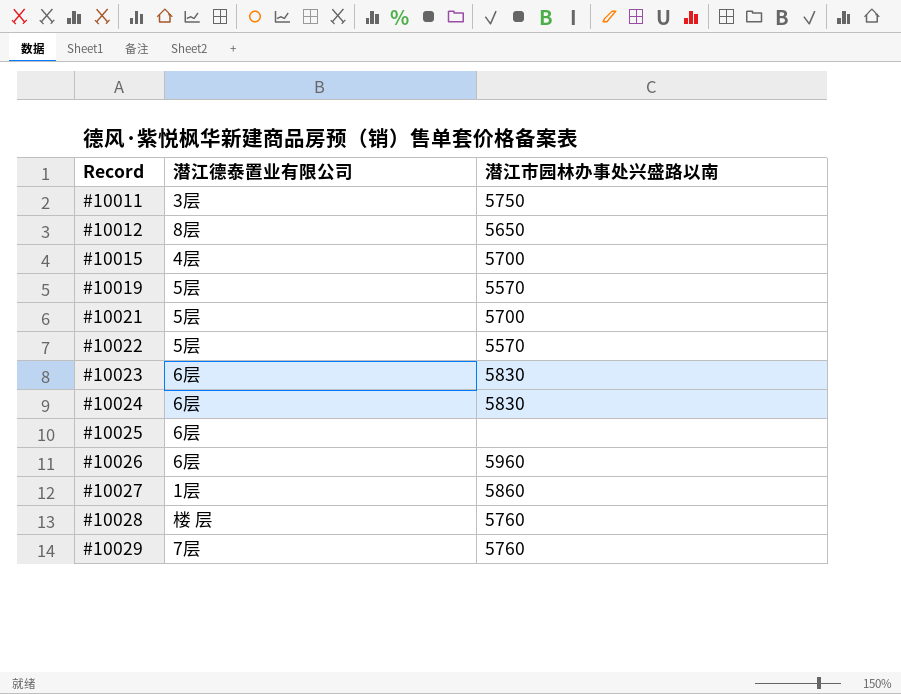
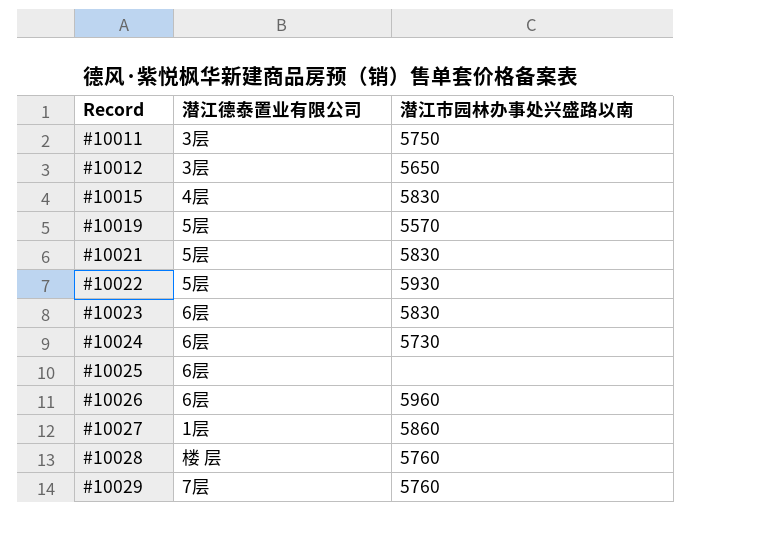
#10012 | 潜江德泰置业有限公司: 8层 -> 3层
#10015 | 潜江市园林办事处兴盛路以南: 5700 -> 5830
#10021 | 潜江市园林办事处兴盛路以南: 5700 -> 5830
#10022 | 潜江市园林办事处兴盛路以南: 5570 -> 5930
#10024 | 潜江市园林办事处兴盛路以南: 5830 -> 5730

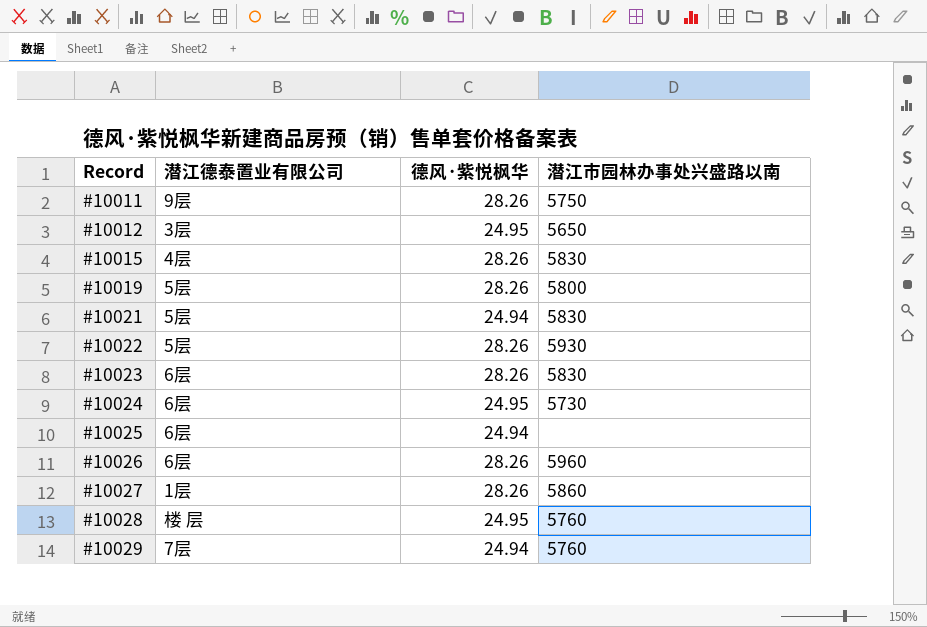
column 德风·紫悦枫华 | position: none -> 3
#10011 | 潜江德泰置业有限公司: 3层 -> 9层
#10019 | 潜江市园林办事处兴盛路以南: 5570 -> 5800

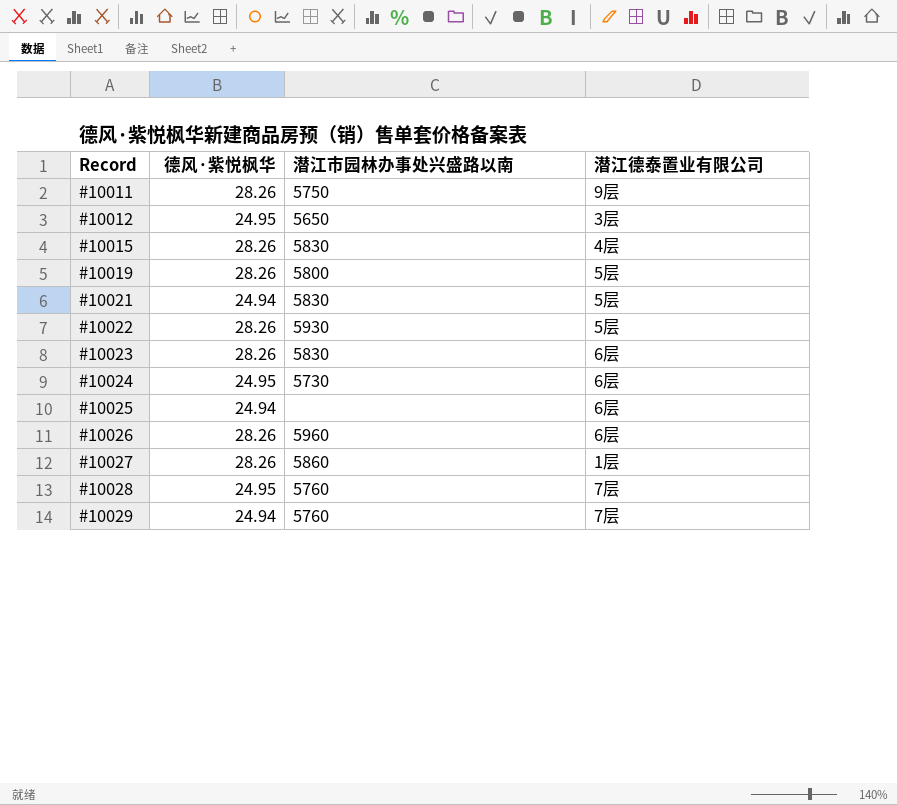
column 潜江德泰置业有限公司 | position: 2 -> 4
#10028 | 潜江德泰置业有限公司: 楼 层 -> 7层

